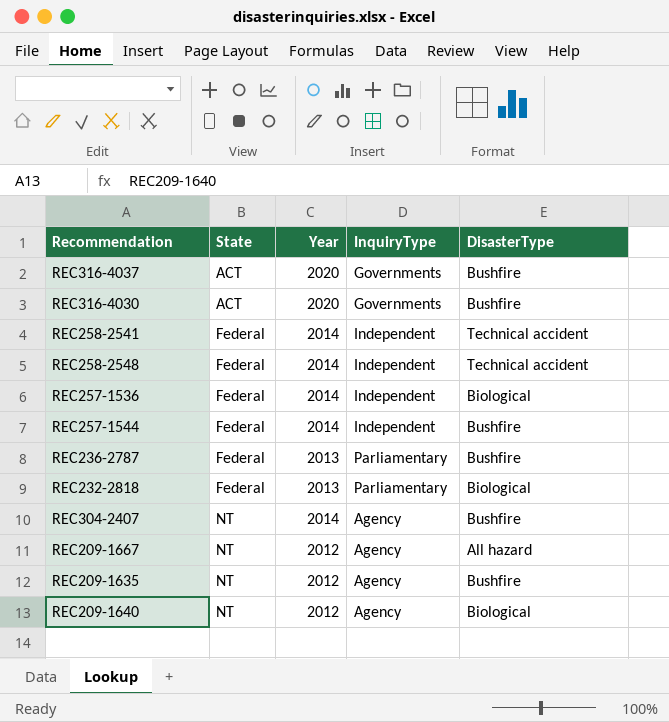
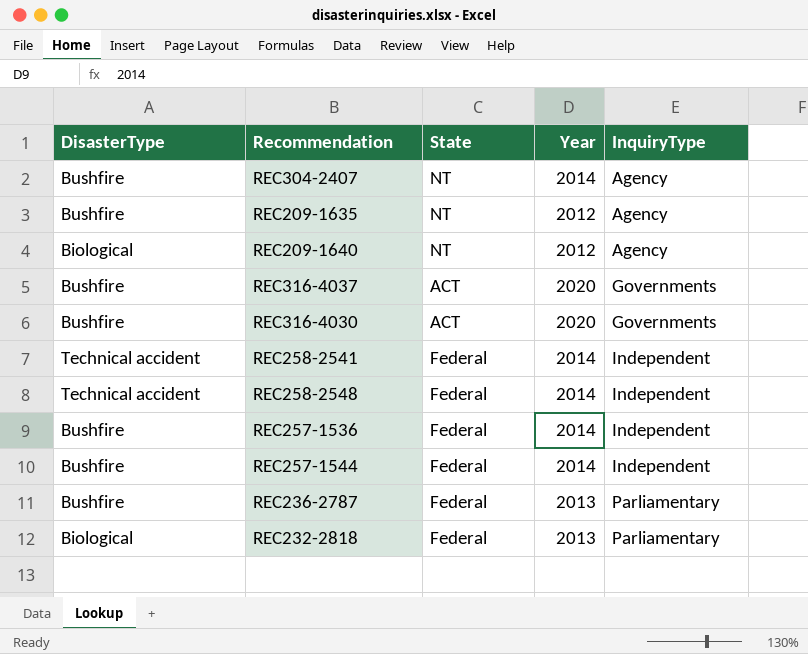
row order: State ascending -> InquiryType ascending
column DisasterType | position: 5 -> 1
row REC209-1667: NT | 2012 | Agency | All hazard -> none
REC257-1536 | DisasterType: Biological -> Bushfire

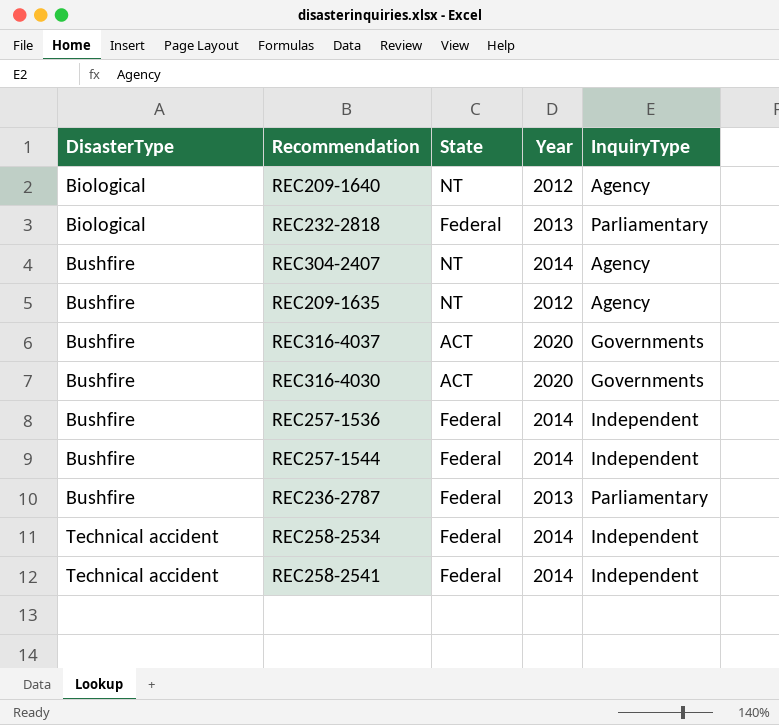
row order: InquiryType ascending -> DisasterType ascending
row REC258-2548: Technical accident | Federal | 2014 | Independent -> none
row REC258-2534: none -> Technical accident | Federal | 2014 | Independent

